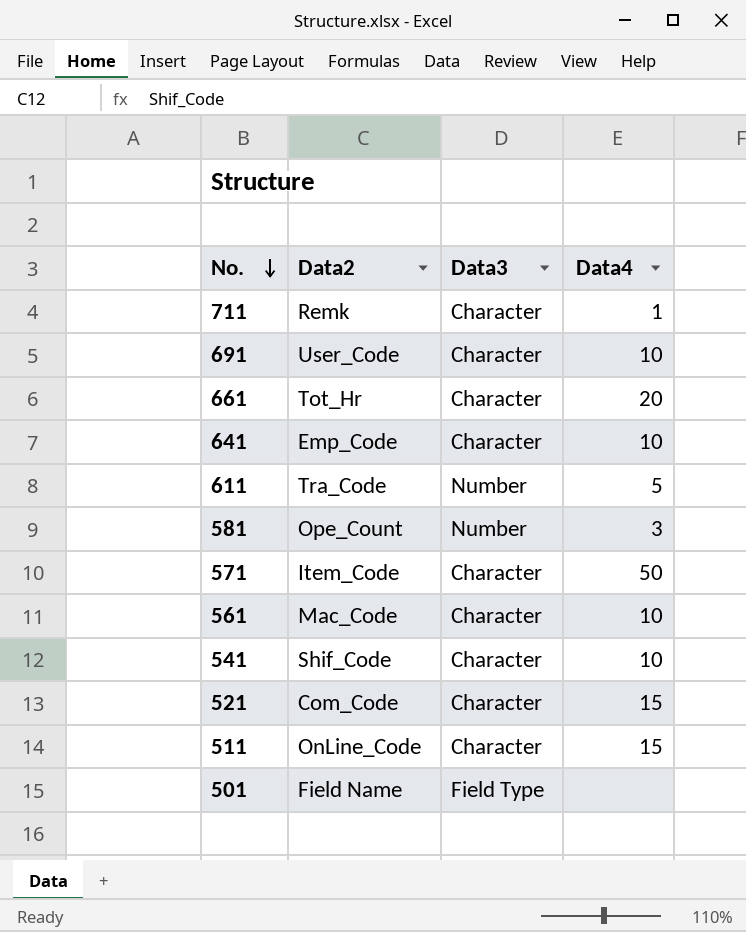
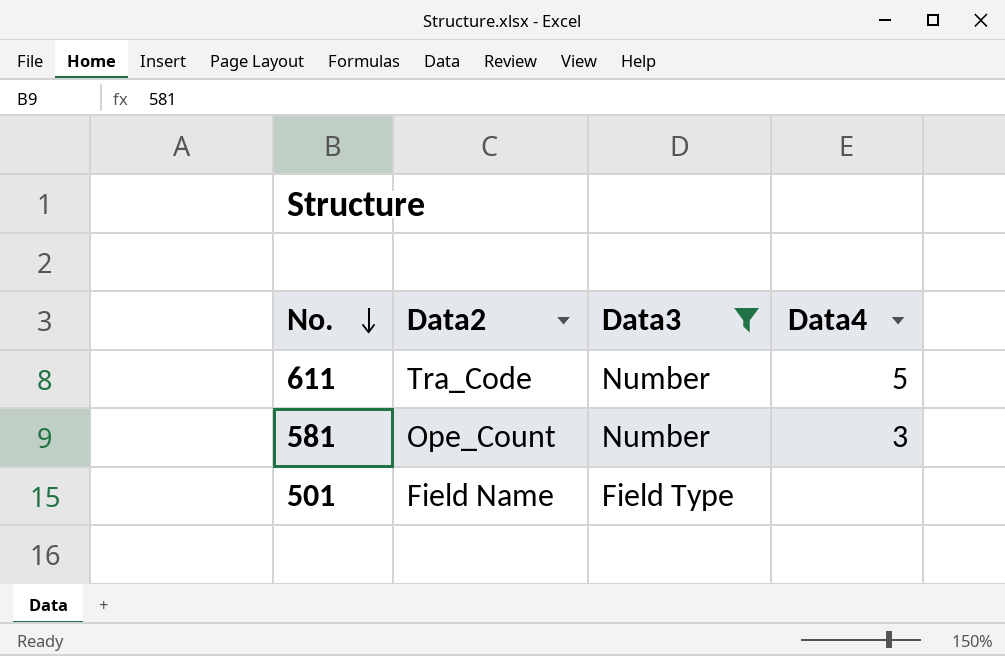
filter: none -> Data3 != Character

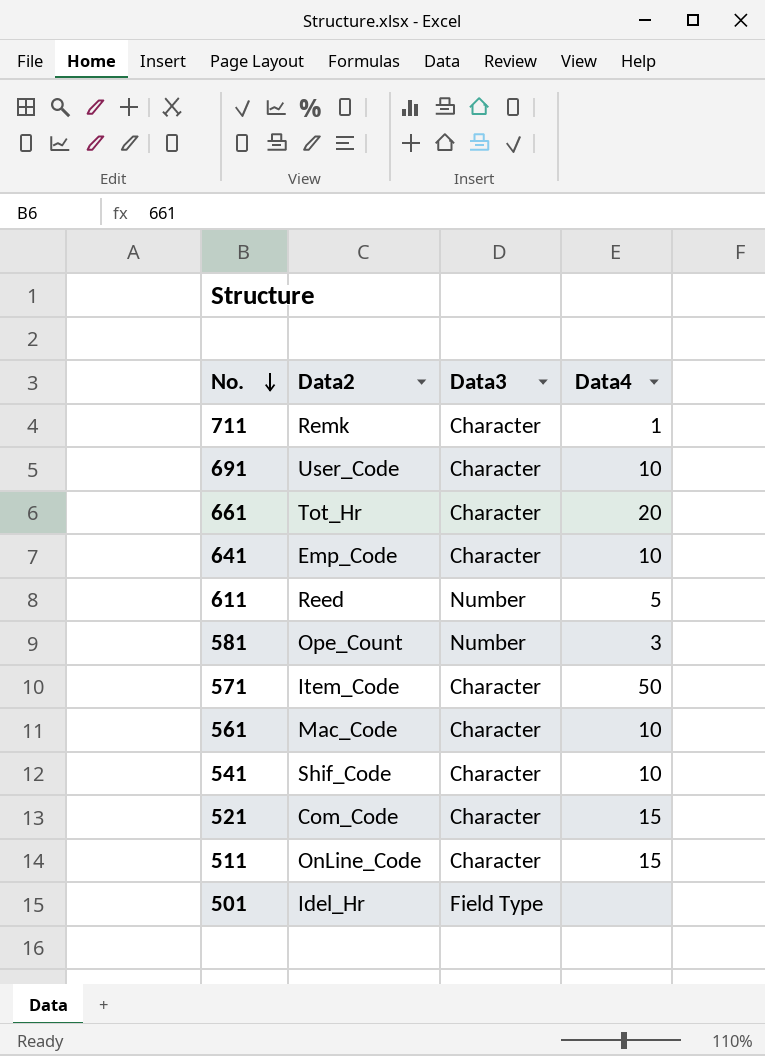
filter: Data3 != Character -> none
611 | Data2: Tra_Code -> Reed
501 | Data2: Field Name -> Idel_Hr

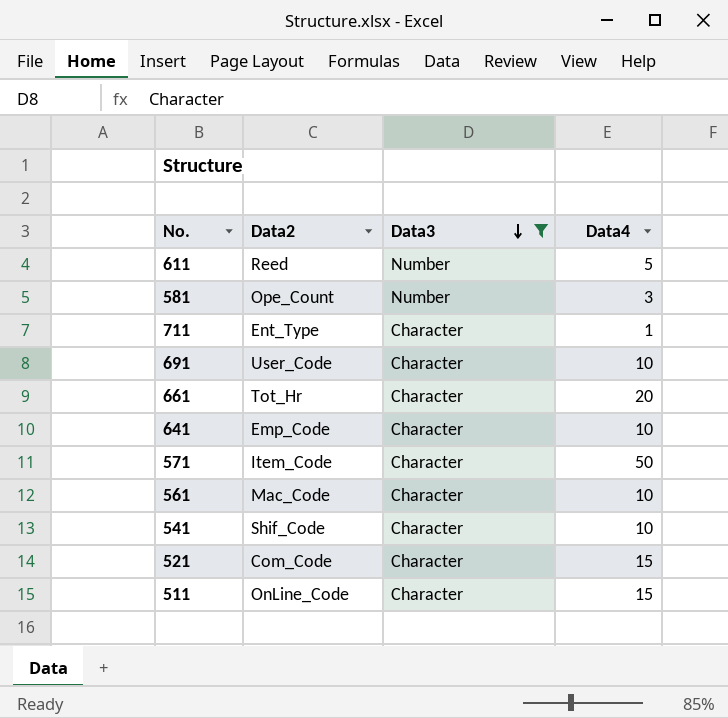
filter: none -> Data3 != Field Type
row order: No. descending -> Data3 descending
711 | Data2: Remk -> Ent_Type

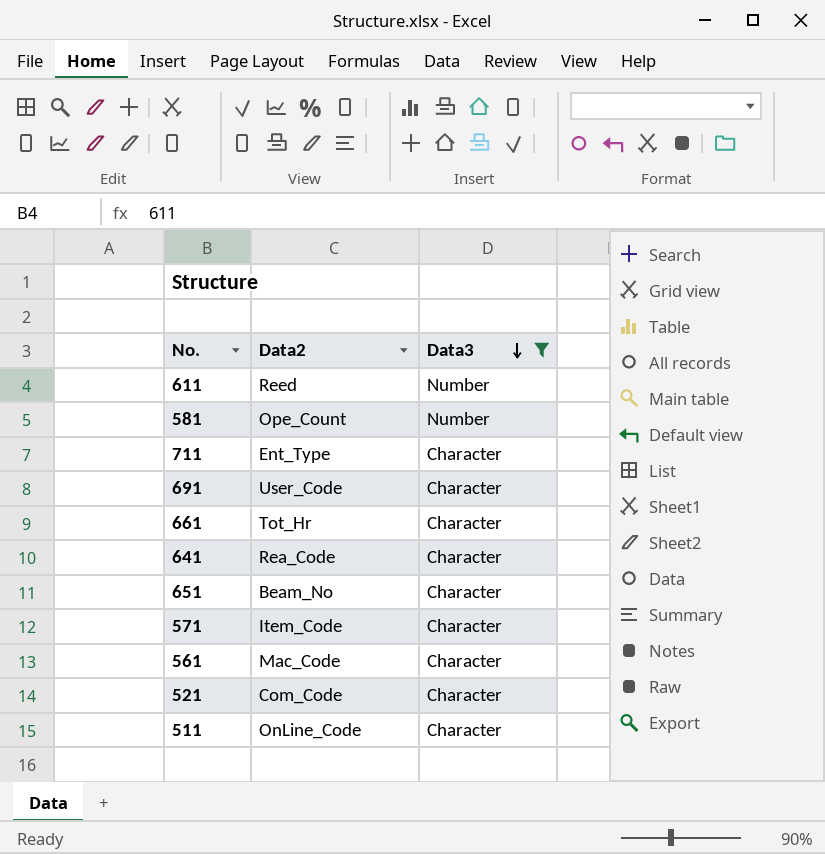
column Data4 | position: 4 -> none
row 541: Shif_Code | Character | 10 -> none
641 | Data2: Emp_Code -> Rea_Code
row 651: none -> Beam_No | Character

